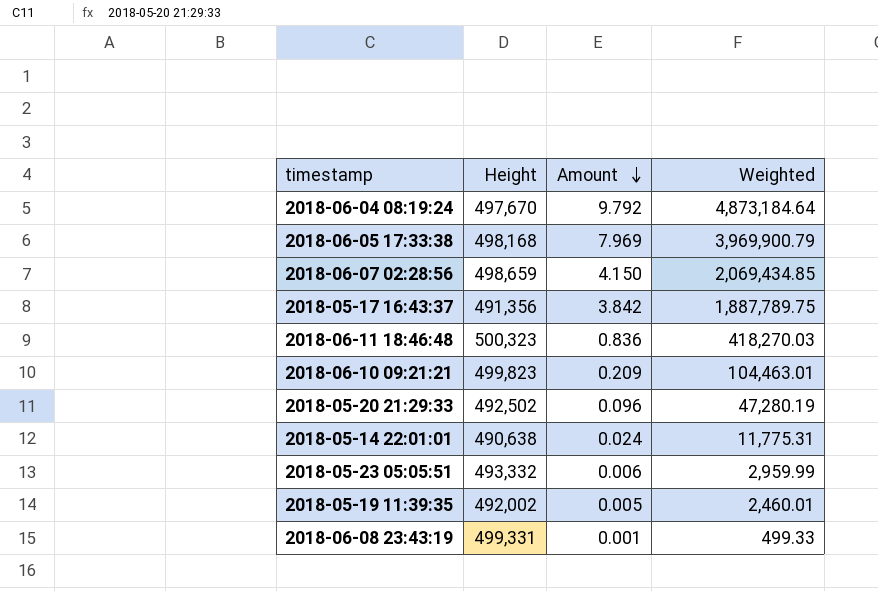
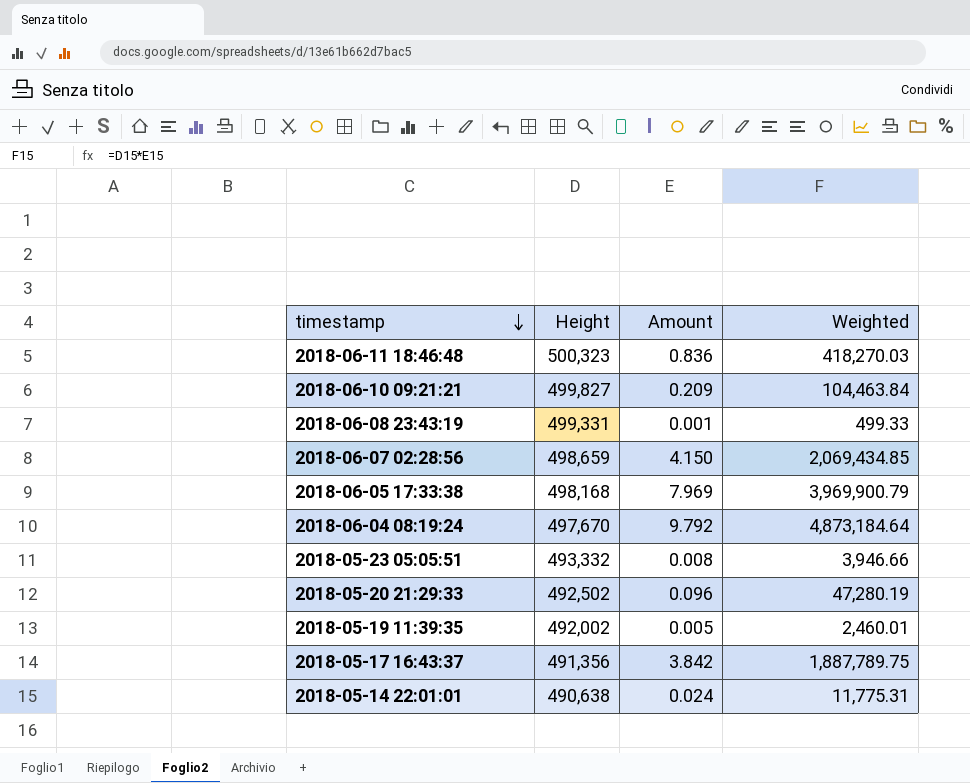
row order: Amount descending -> timestamp descending
2018-06-10 09:21:21 | Height: 499,823 -> 499,827
2018-06-10 09:21:21 | Weighted: 104,463.01 -> 104,463.84
2018-05-23 05:05:51 | Amount: 0.006 -> 0.008
2018-05-23 05:05:51 | Weighted: 2,959.99 -> 3,946.66

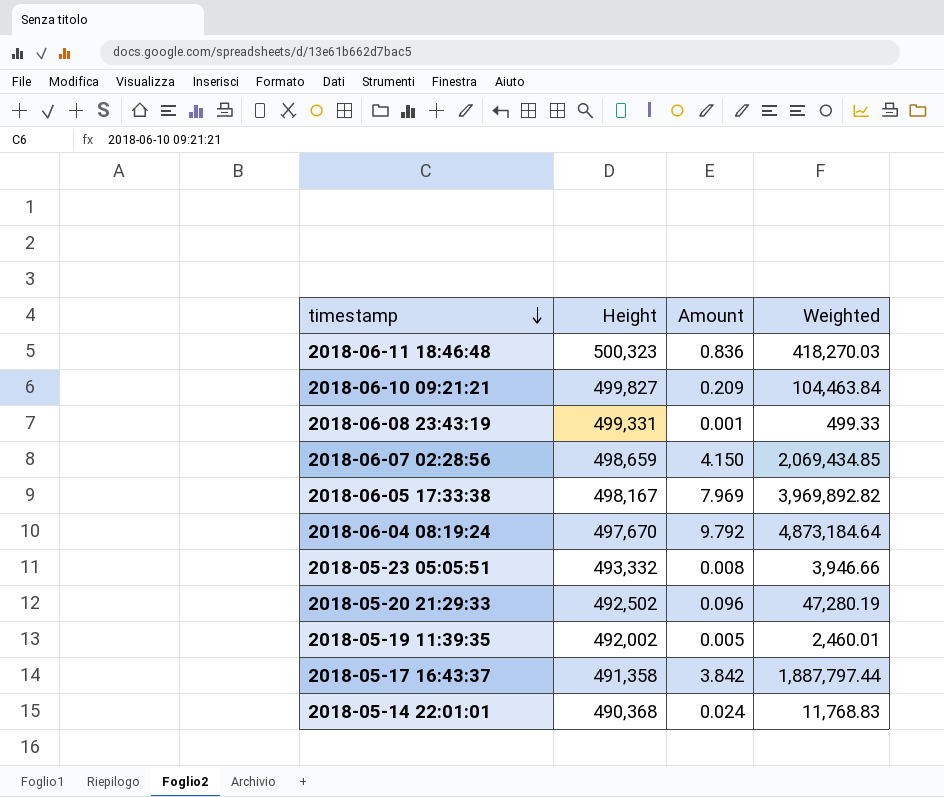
2018-06-05 17:33:38 | Height: 498,168 -> 498,167
2018-06-05 17:33:38 | Weighted: 3,969,900.79 -> 3,969,892.82
2018-05-17 16:43:37 | Height: 491,356 -> 491,358
2018-05-17 16:43:37 | Weighted: 1,887,789.75 -> 1,887,797.44
2018-05-14 22:01:01 | Height: 490,638 -> 490,368
2018-05-14 22:01:01 | Weighted: 11,775.31 -> 11,768.83

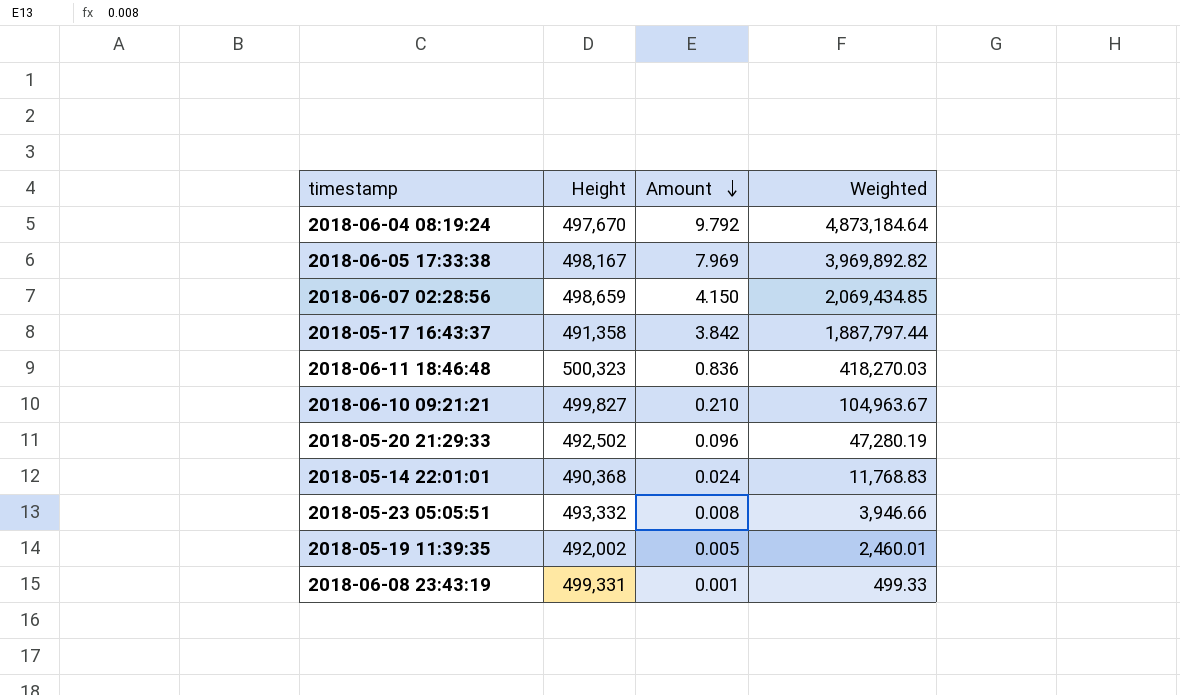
row order: timestamp descending -> Amount descending
2018-06-10 09:21:21 | Amount: 0.209 -> 0.210
2018-06-10 09:21:21 | Weighted: 104,463.84 -> 104,963.67

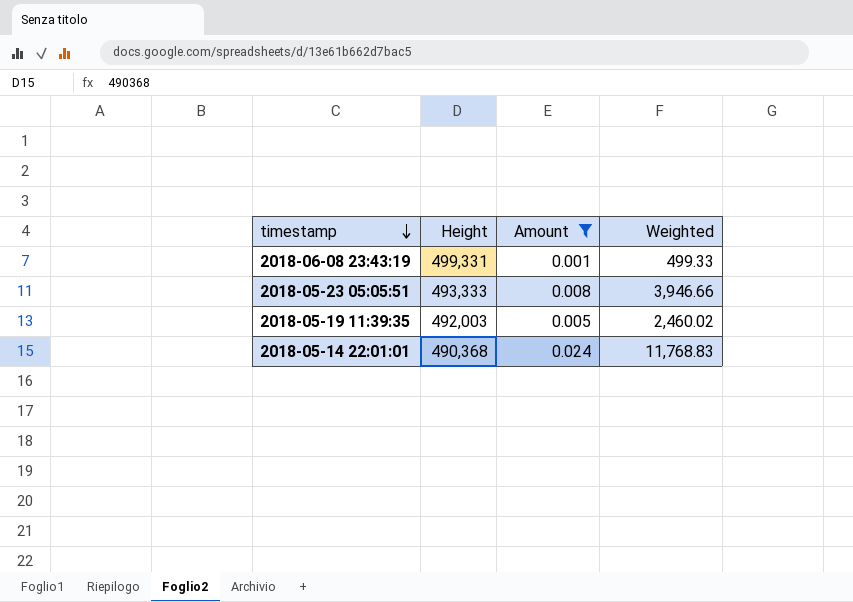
filter: none -> Amount <= 0.024
row order: Amount descending -> timestamp descending
2018-05-23 05:05:51 | Height: 493,332 -> 493,333
2018-05-19 11:39:35 | Height: 492,002 -> 492,003
2018-05-19 11:39:35 | Weighted: 2,460.01 -> 2,460.02

